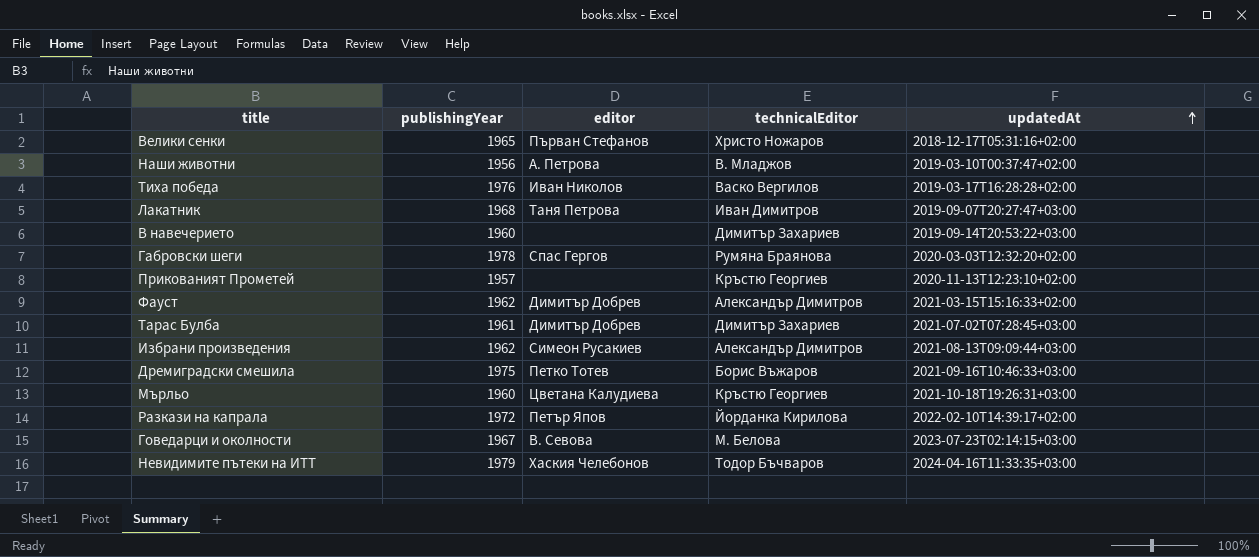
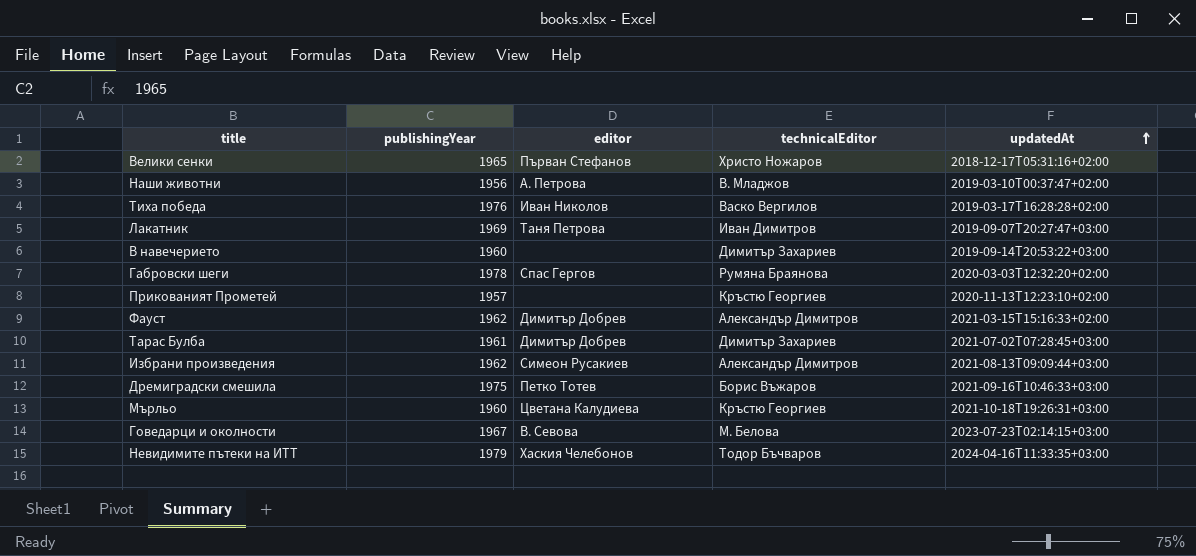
row Разкази на капрала: 1972 | Петър Япов | Йорданка Кирилова | 2022-02-10T14:39:17+02:00 -> none
Лакатник | publishingYear: 1968 -> 1969

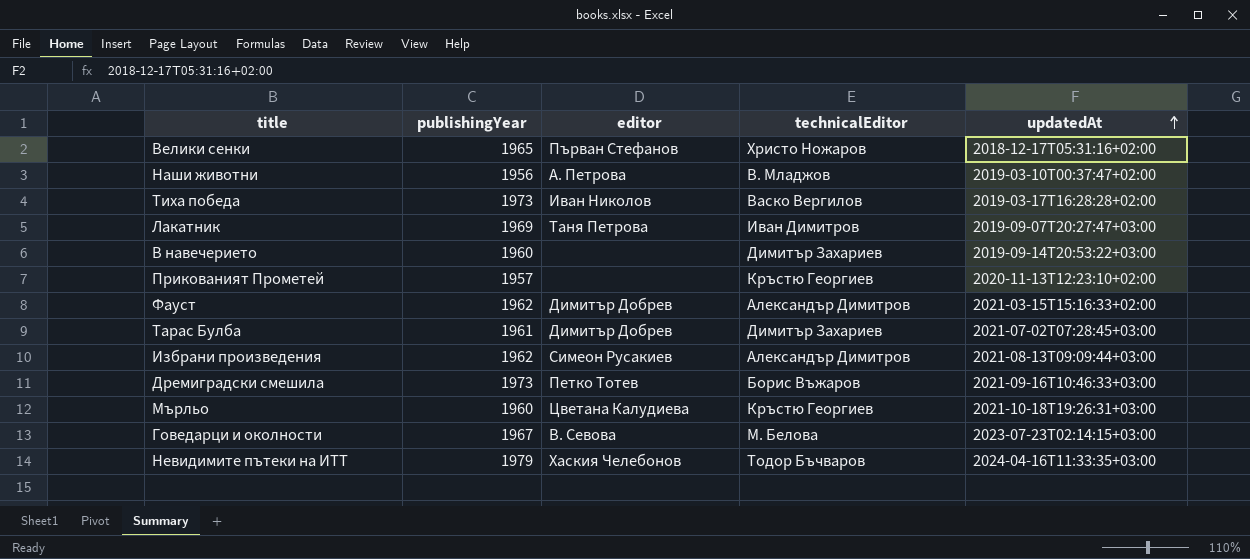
row Габровски шеги: 1978 | Спас Гергов | Румяна Браянова | 2020-03-03T12:32:20+02:00 -> none
Тиха победа | publishingYear: 1976 -> 1973
Дремиградски смешила | publishingYear: 1975 -> 1973

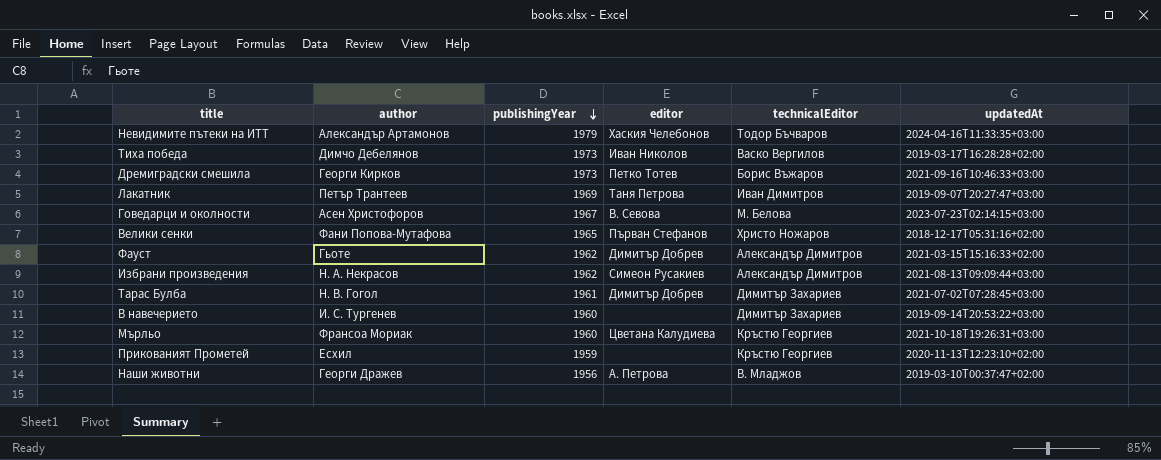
row order: updatedAt ascending -> publishingYear descending
column author | position: none -> 2
Прикованият Прометей | publishingYear: 1957 -> 1959

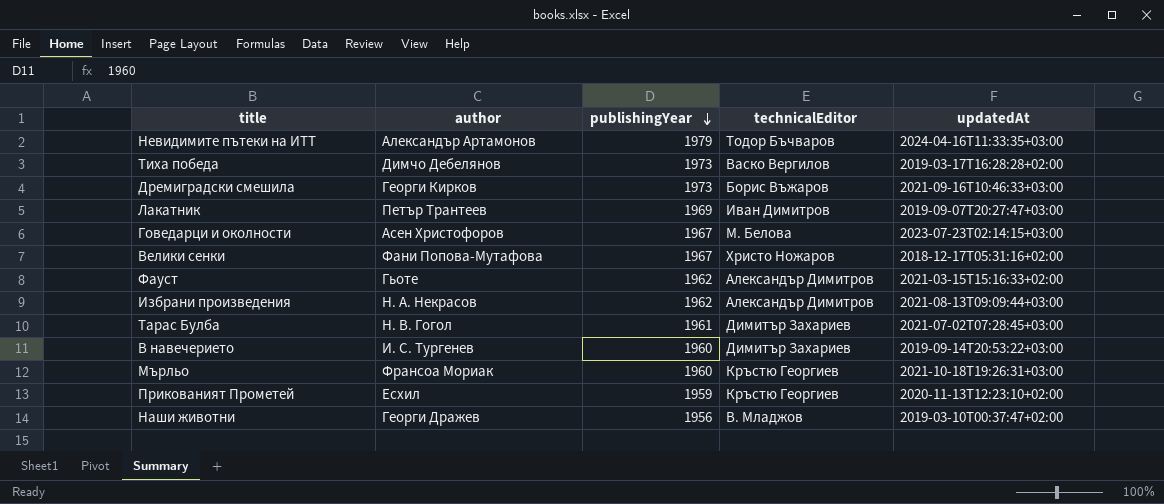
column editor | position: 4 -> none
Велики сенки | publishingYear: 1965 -> 1967

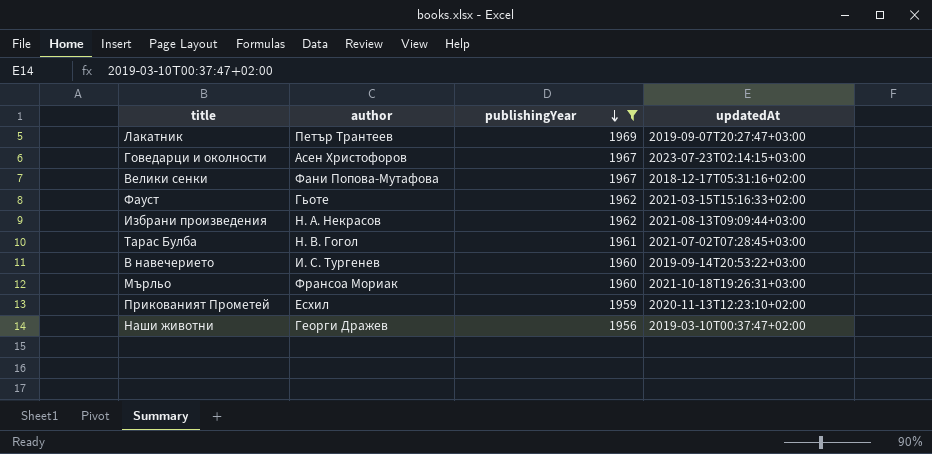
filter: none -> publishingYear <= 1969
column technicalEditor | position: 4 -> none

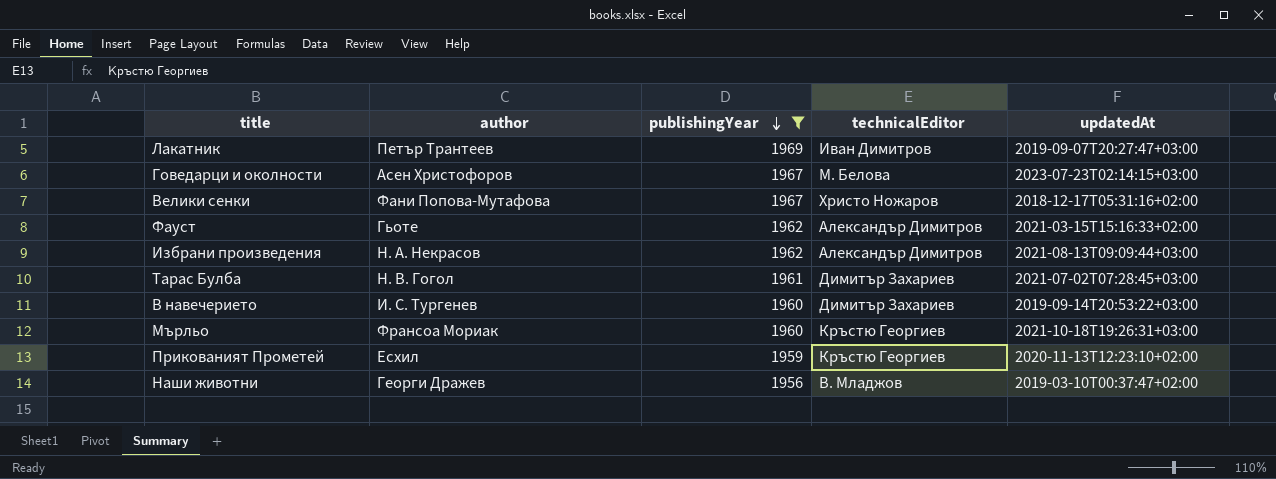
column technicalEditor | position: none -> 4

